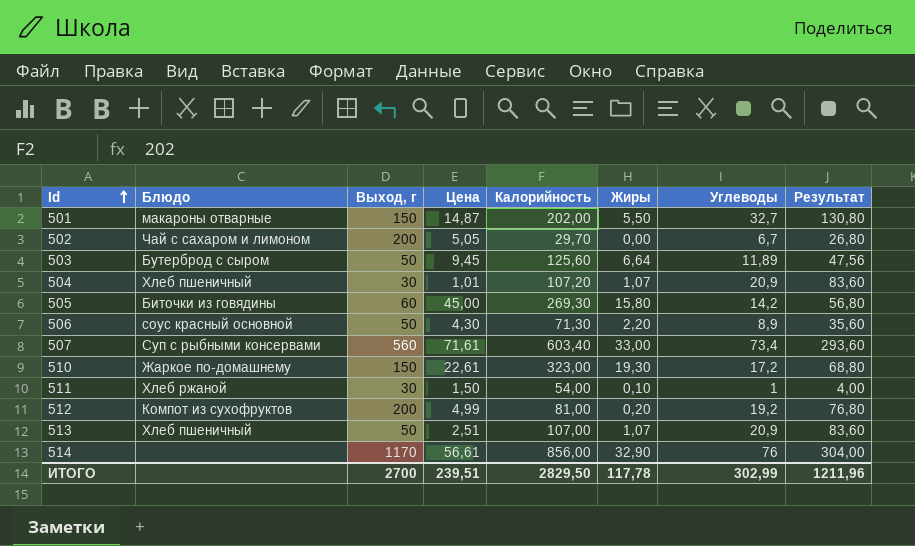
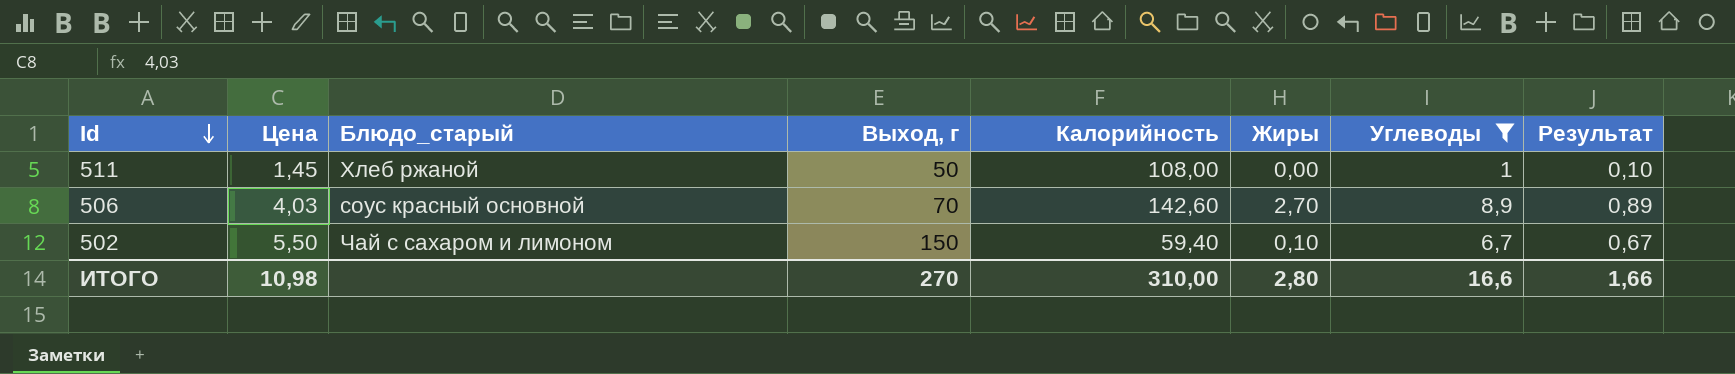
filter: none -> Углеводы <= 8,9
row order: Id ascending -> Id descending
column Цена | position: 4 -> 2
column name: Блюдо -> Блюдо_старый
column Результат | formula: [Углеводы] * 4 -> [Углеводы] * 0,1
511 | Цена: 1,50 -> 1,45
511 | Выход, г: 30 -> 50
511 | Калорийность: 54,00 -> 108,00
511 | Жиры: 0,10 -> 0,00
506 | Цена: 4,30 -> 4,03
506 | Выход, г: 50 -> 70
506 | Калорийность: 71,30 -> 142,60
506 | Жиры: 2,20 -> 2,70
502 | Цена: 5,05 -> 5,50
502 | Выход, г: 200 -> 150
502 | Калорийность: 29,70 -> 59,40
502 | Жиры: 0,00 -> 0,10
ИТОГО | Цена: 239,51 -> 10,98
ИТОГО | Выход, г: 2700 -> 270
ИТОГО | Калорийность: 2829,50 -> 310,00
ИТОГО | Жиры: 117,78 -> 2,80
ИТОГО | Углеводы: 302,99 -> 16,6
ИТОГО | Результат: 1211,96 -> 1,66

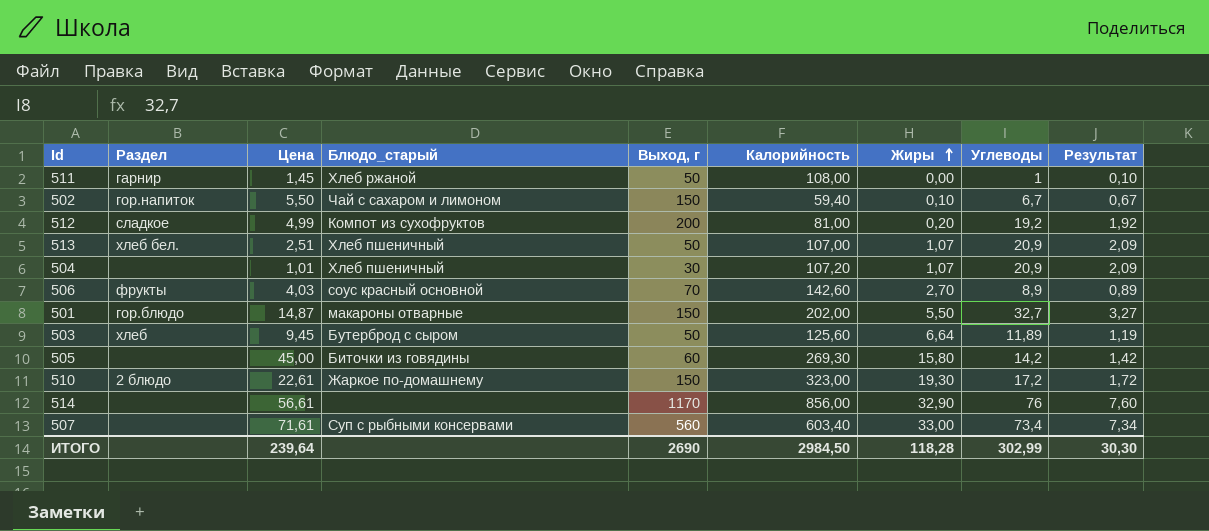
filter: Углеводы <= 8,9 -> none
row order: Id descending -> Жиры ascending
column Раздел | position: none -> 2
ИТОГО | Цена: 10,98 -> 239,64
ИТОГО | Выход, г: 270 -> 2690
ИТОГО | Калорийность: 310,00 -> 2984,50
ИТОГО | Жиры: 2,80 -> 118,28
ИТОГО | Углеводы: 16,6 -> 302,99
ИТОГО | Результат: 1,66 -> 30,30

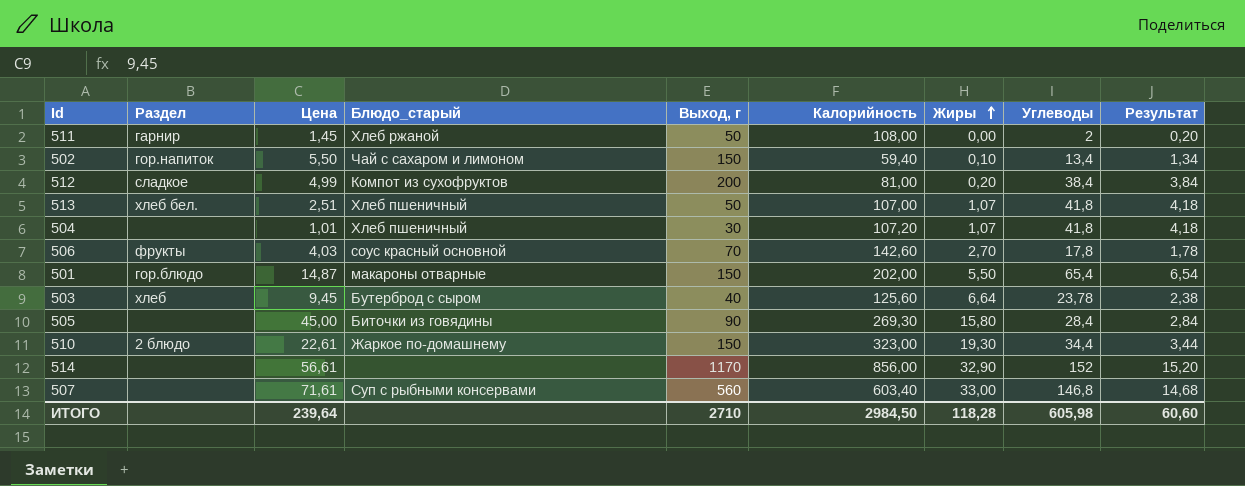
511 | Углеводы: 1 -> 2
511 | Результат: 0,10 -> 0,20
502 | Углеводы: 6,7 -> 13,4
502 | Результат: 0,67 -> 1,34
512 | Углеводы: 19,2 -> 38,4
512 | Результат: 1,92 -> 3,84
513 | Углеводы: 20,9 -> 41,8
513 | Результат: 2,09 -> 4,18
504 | Углеводы: 20,9 -> 41,8
504 | Результат: 2,09 -> 4,18
506 | Углеводы: 8,9 -> 17,8
506 | Результат: 0,89 -> 1,78
501 | Углеводы: 32,7 -> 65,4
501 | Результат: 3,27 -> 6,54
503 | Выход, г: 50 -> 40
503 | Углеводы: 11,89 -> 23,78
503 | Результат: 1,19 -> 2,38
505 | Выход, г: 60 -> 90
505 | Углеводы: 14,2 -> 28,4
505 | Результат: 1,42 -> 2,84
510 | Углеводы: 17,2 -> 34,4
510 | Результат: 1,72 -> 3,44
514 | Углеводы: 76 -> 152
514 | Результат: 7,60 -> 15,20
507 | Углеводы: 73,4 -> 146,8
507 | Результат: 7,34 -> 14,68
ИТОГО | Выход, г: 2690 -> 2710
ИТОГО | Углеводы: 302,99 -> 605,98
ИТОГО | Результат: 30,30 -> 60,60

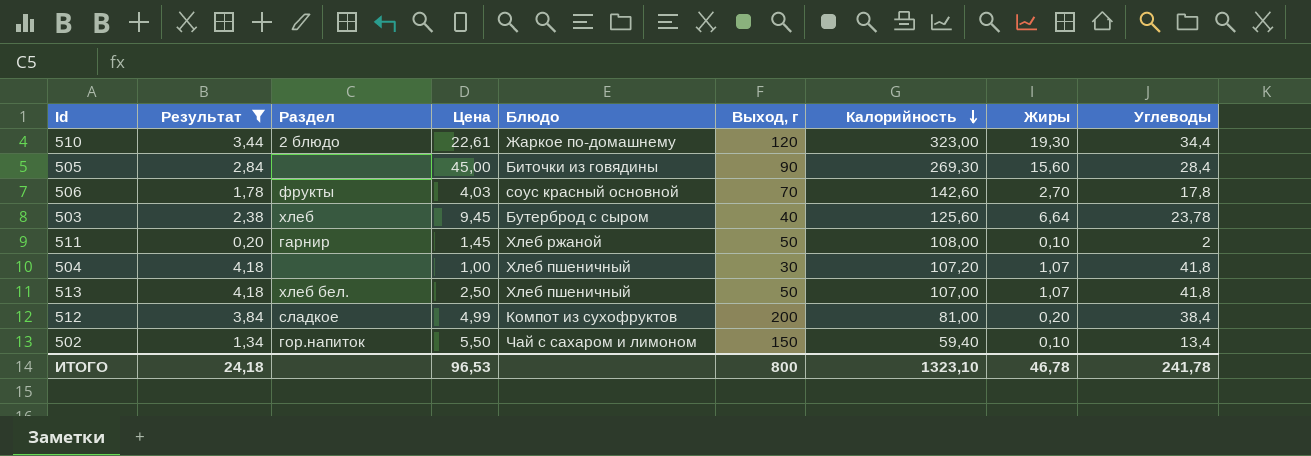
filter: none -> Результат <= 4,18
row order: Жиры ascending -> Калорийность descending
column Результат | position: 9 -> 2
column name: Блюдо_старый -> Блюдо
510 | Выход, г: 150 -> 120
505 | Жиры: 15,80 -> 15,60
511 | Жиры: 0,00 -> 0,10
504 | Цена: 1,01 -> 1,00
513 | Цена: 2,51 -> 2,50
ИТОГО | Результат: 60,60 -> 24,18
ИТОГО | Цена: 239,64 -> 96,53
ИТОГО | Выход, г: 2710 -> 800
ИТОГО | Калорийность: 2984,50 -> 1323,10
ИТОГО | Жиры: 118,28 -> 46,78
ИТОГО | Углеводы: 605,98 -> 241,78

